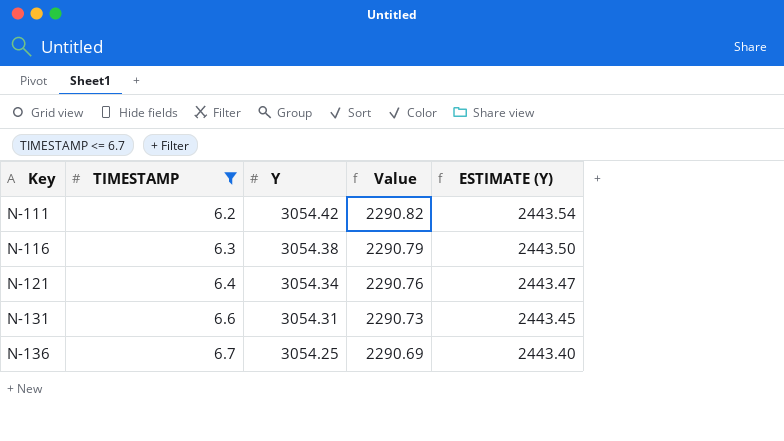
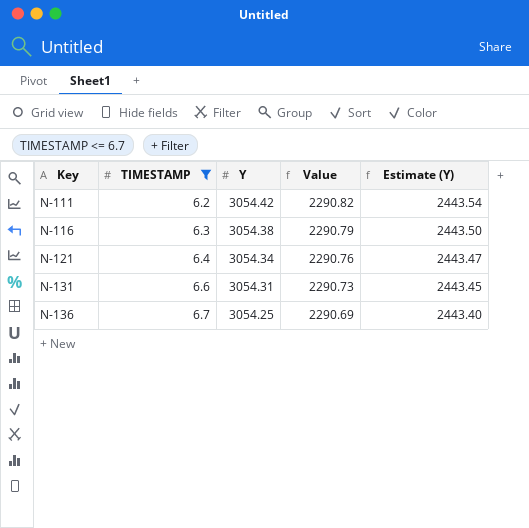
column name: ESTIMATE (Y) -> Estimate (Y)

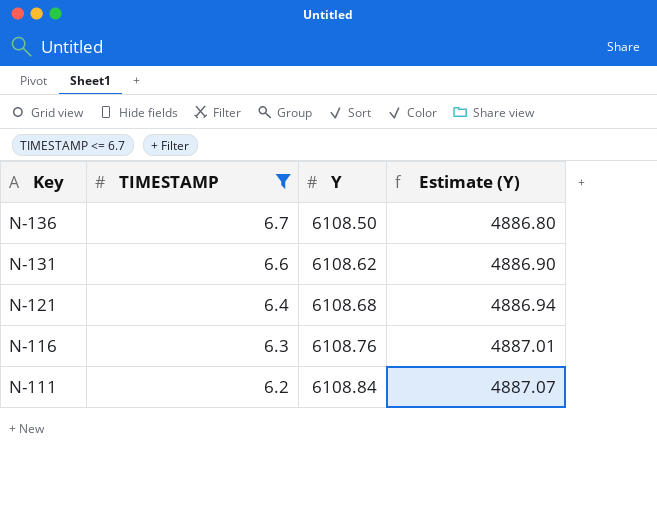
row order: Key ascending -> Key descending
column Value | formula: [Y] * 0.75 -> none
N-136 | Y: 3054.25 -> 6108.50
N-136 | Estimate (Y): 2443.40 -> 4886.80
N-131 | Y: 3054.31 -> 6108.62
N-131 | Estimate (Y): 2443.45 -> 4886.90
N-121 | Y: 3054.34 -> 6108.68
N-121 | Estimate (Y): 2443.47 -> 4886.94
N-116 | Y: 3054.38 -> 6108.76
N-116 | Estimate (Y): 2443.50 -> 4887.01
N-111 | Y: 3054.42 -> 6108.84
N-111 | Estimate (Y): 2443.54 -> 4887.07

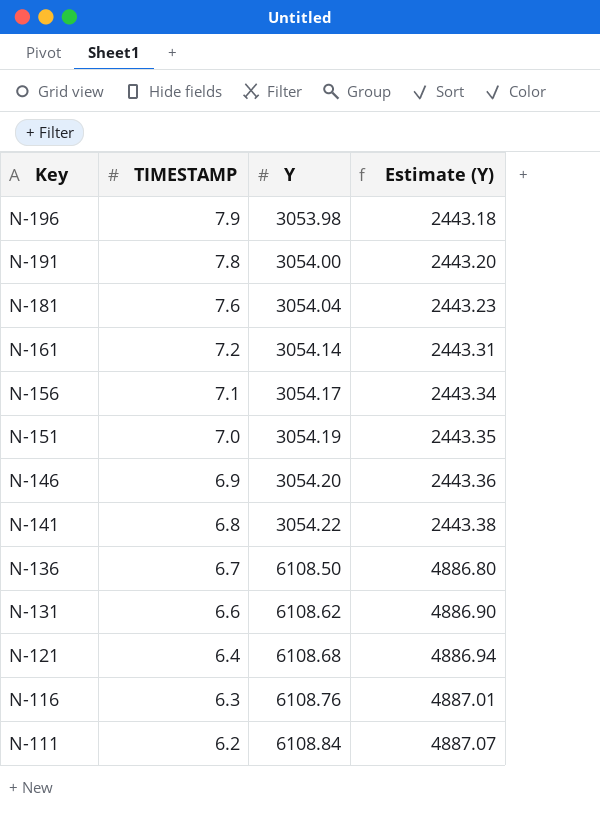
filter: TIMESTAMP <= 6.7 -> none

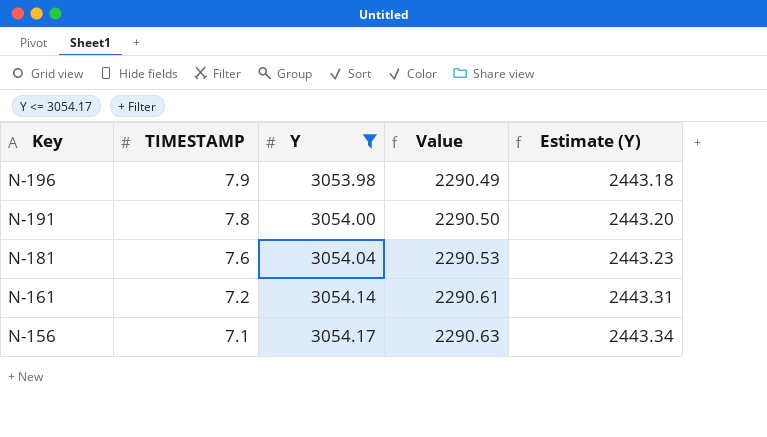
filter: none -> Y <= 3054.17
column Value | formula: none -> [Y] * 0.75

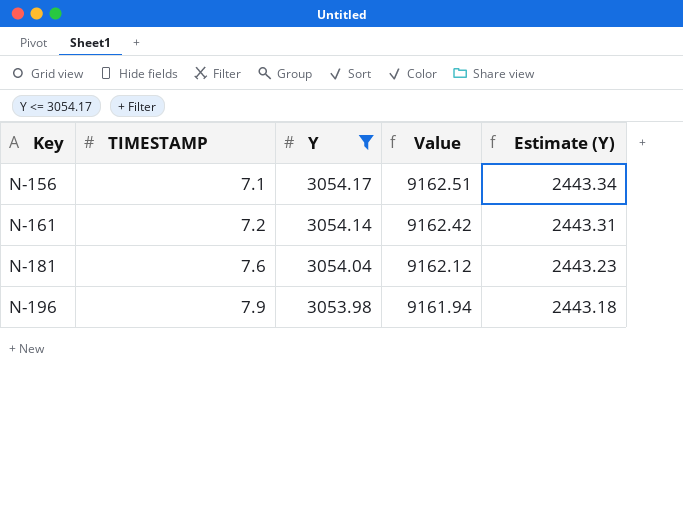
row order: Key descending -> Key ascending
column Value | formula: [Y] * 0.75 -> [Y] * 3
row N-191: 7.8 | 3054.00 | 2290.50 | 2443.20 -> none

